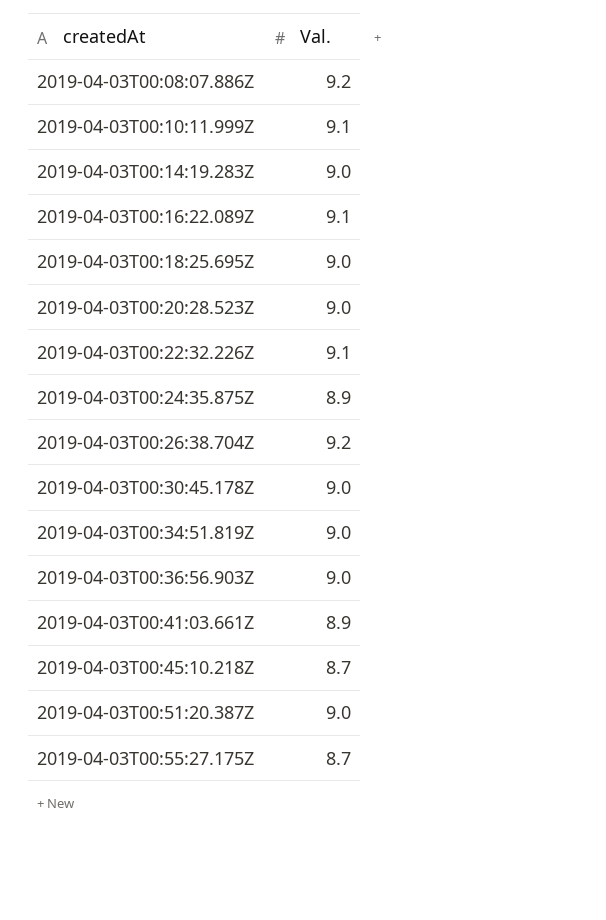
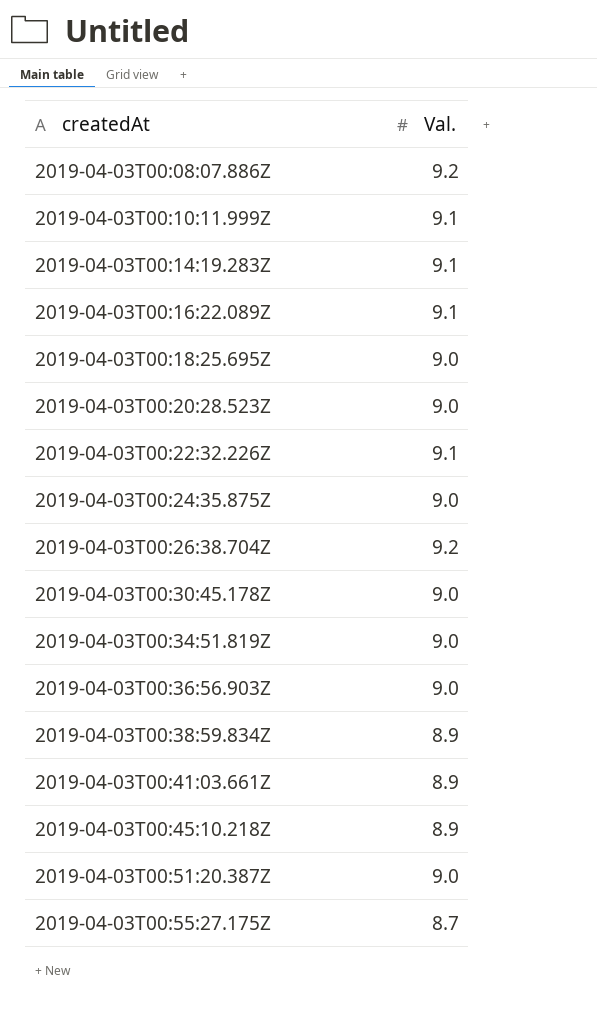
2019-04-03T00:14:19.283Z | Val.: 9.0 -> 9.1
2019-04-03T00:24:35.875Z | Val.: 8.9 -> 9.0
row 2019-04-03T00:38:59.834Z: none -> 8.9
2019-04-03T00:45:10.218Z | Val.: 8.7 -> 8.9

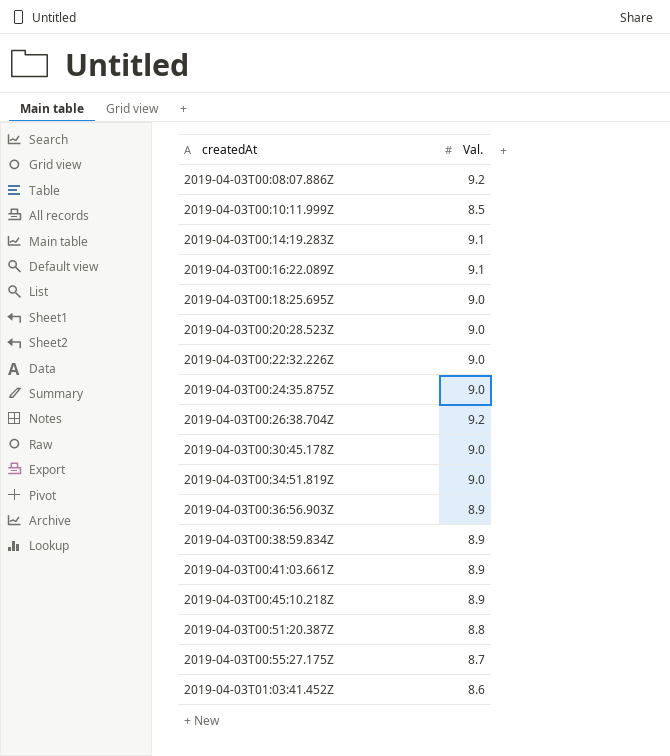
2019-04-03T00:10:11.999Z | Val.: 9.1 -> 8.5
2019-04-03T00:22:32.226Z | Val.: 9.1 -> 9.0
2019-04-03T00:36:56.903Z | Val.: 9.0 -> 8.9
2019-04-03T00:51:20.387Z | Val.: 9.0 -> 8.8
row 2019-04-03T01:03:41.452Z: none -> 8.6

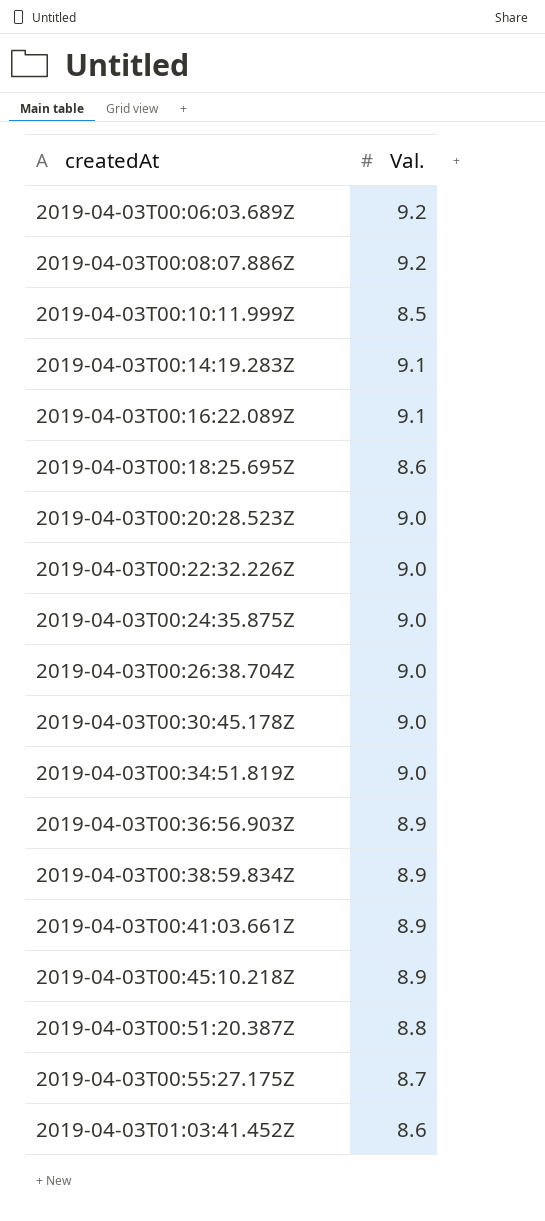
row 2019-04-03T00:06:03.689Z: none -> 9.2
2019-04-03T00:18:25.695Z | Val.: 9.0 -> 8.6
2019-04-03T00:26:38.704Z | Val.: 9.2 -> 9.0

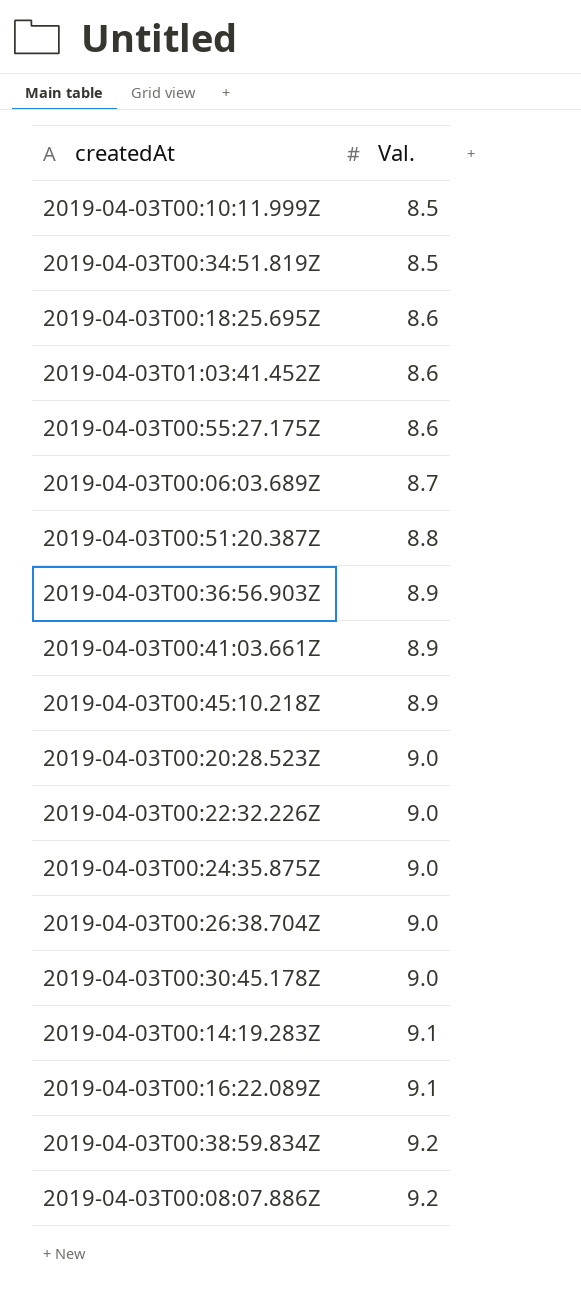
row order: createdAt ascending -> Val. ascending
2019-04-03T00:34:51.819Z | Val.: 9.0 -> 8.5
2019-04-03T00:55:27.175Z | Val.: 8.7 -> 8.6
2019-04-03T00:06:03.689Z | Val.: 9.2 -> 8.7
2019-04-03T00:38:59.834Z | Val.: 8.9 -> 9.2

